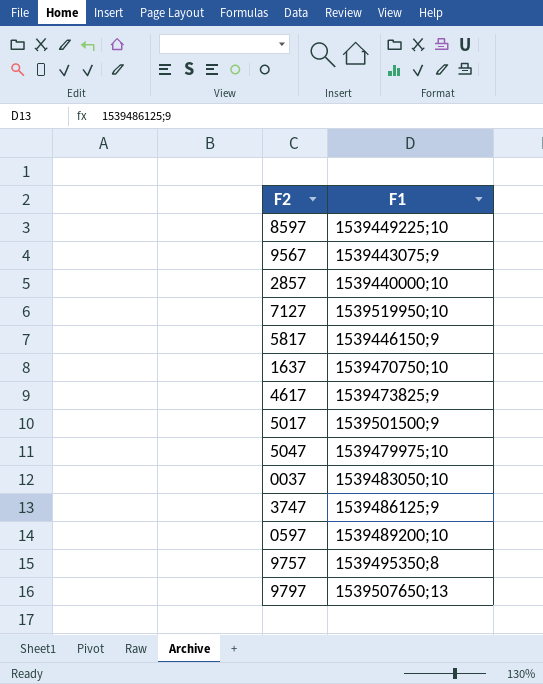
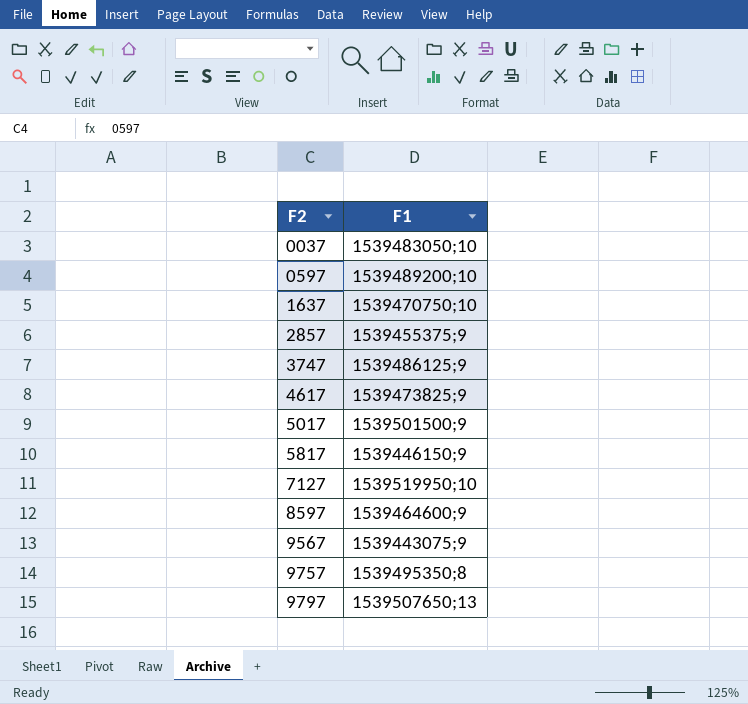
row order: none -> F2 ascending
row 5047: 1539479975;10 -> none
2857 | F1: 1539440000;10 -> 1539455375;9
8597 | F1: 1539449225;10 -> 1539464600;9

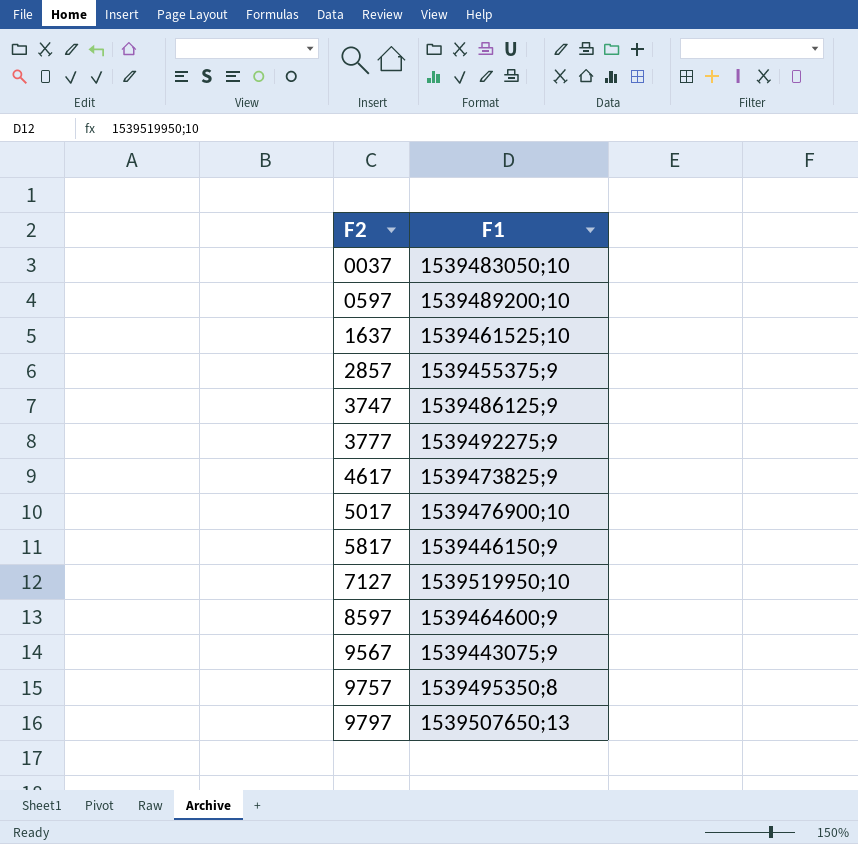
1637 | F1: 1539470750;10 -> 1539461525;10
row 3777: none -> 1539492275;9
5017 | F1: 1539501500;9 -> 1539476900;10

